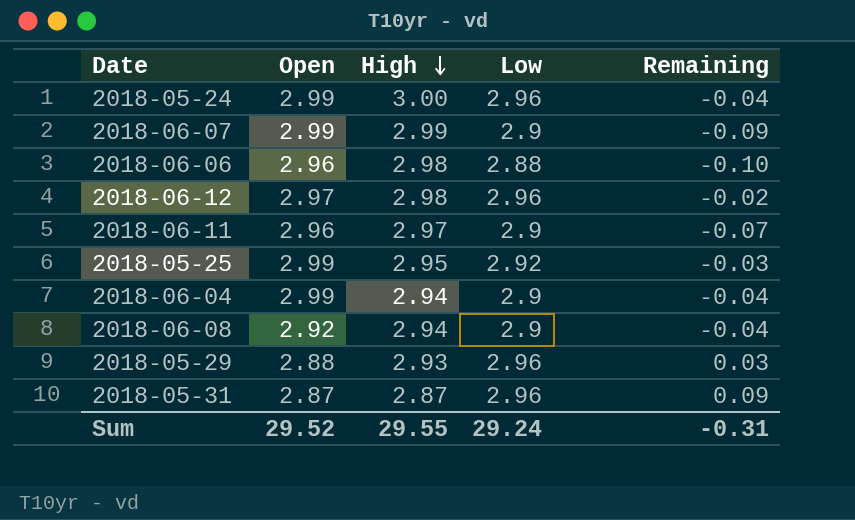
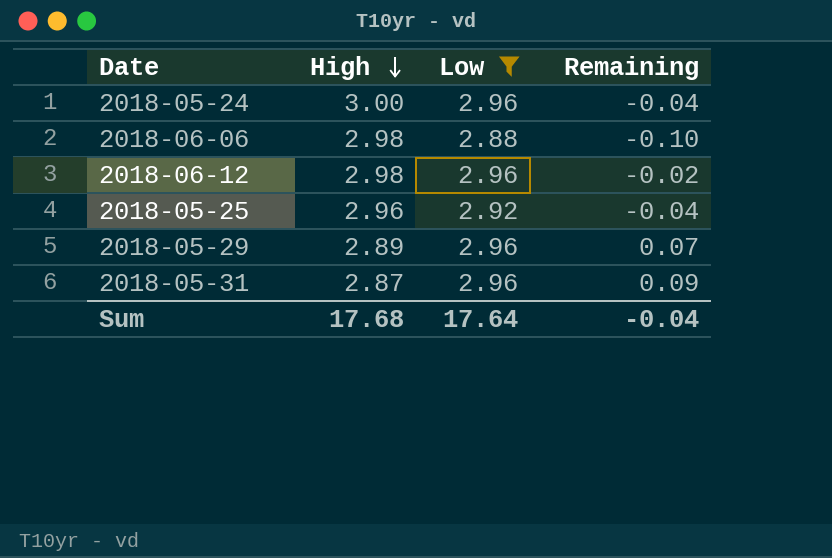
filter: none -> Low != 2.9
column Open | position: 2 -> none
2018-05-25 | High: 2.95 -> 2.96
2018-05-25 | Remaining: -0.03 -> -0.04
2018-05-29 | High: 2.93 -> 2.89
2018-05-29 | Remaining: 0.03 -> 0.07
Sum | High: 29.55 -> 17.68
Sum | Low: 29.24 -> 17.64
Sum | Remaining: -0.31 -> -0.04

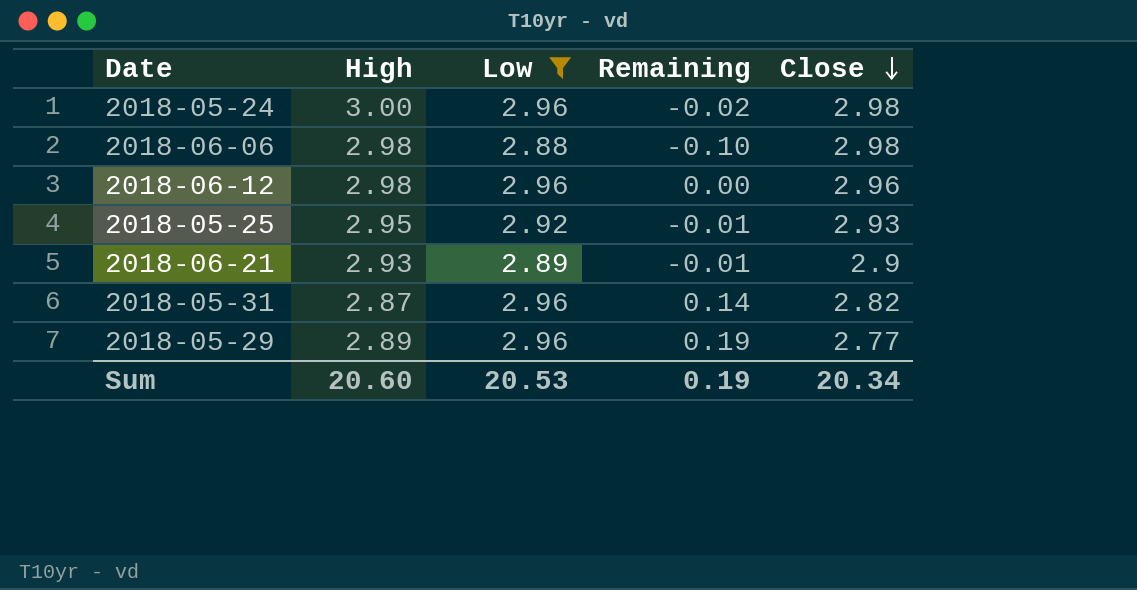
row order: High descending -> Close descending
column Remaining | formula: [Low] - [High] -> [Low] - [Close]
column Close | position: none -> 5
2018-05-25 | High: 2.96 -> 2.95
row 2018-06-21: none -> 2.93 | 2.89 | -0.01 | 2.9
Sum | High: 17.68 -> 20.60
Sum | Low: 17.64 -> 20.53
Sum | Remaining: -0.04 -> 0.19

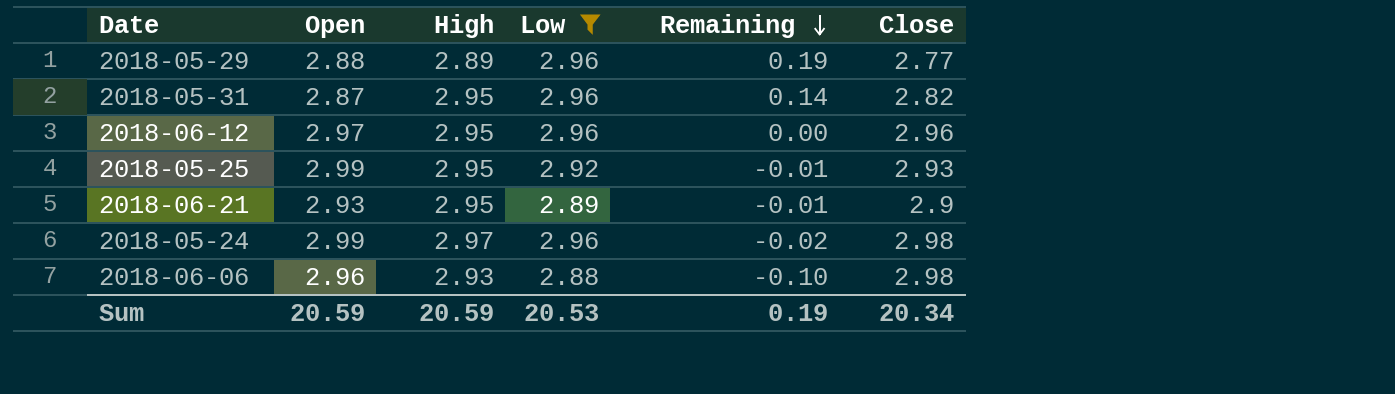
row order: Close descending -> Remaining descending
column Open | position: none -> 2
2018-05-31 | High: 2.87 -> 2.95
2018-06-12 | High: 2.98 -> 2.95
2018-06-21 | High: 2.93 -> 2.95
2018-05-24 | High: 3.00 -> 2.97
2018-06-06 | High: 2.98 -> 2.93
Sum | High: 20.60 -> 20.59

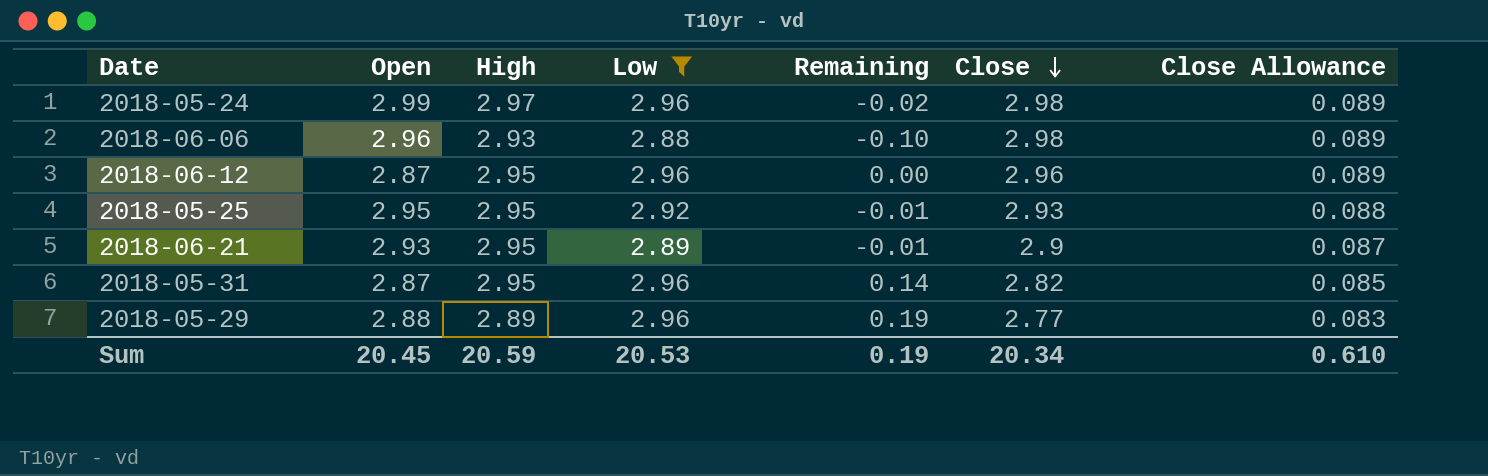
row order: Remaining descending -> Close descending
column Close Allowance | formula: none -> [Close] * 0.03
2018-06-12 | Open: 2.97 -> 2.87
2018-05-25 | Open: 2.99 -> 2.95
Sum | Open: 20.59 -> 20.45

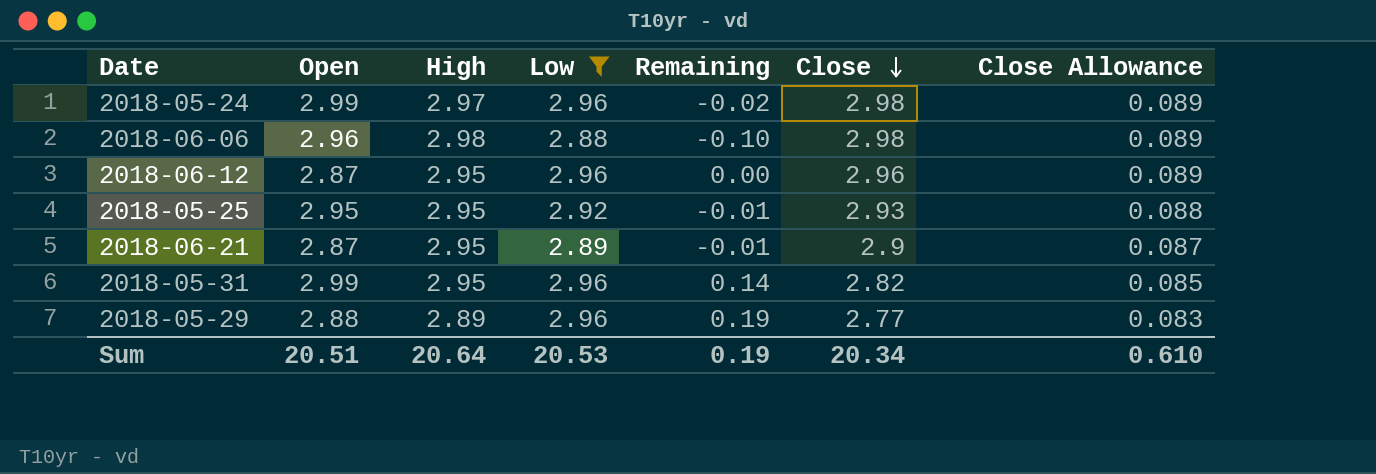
2018-06-06 | High: 2.93 -> 2.98
2018-06-21 | Open: 2.93 -> 2.87
2018-05-31 | Open: 2.87 -> 2.99
Sum | Open: 20.45 -> 20.51
Sum | High: 20.59 -> 20.64

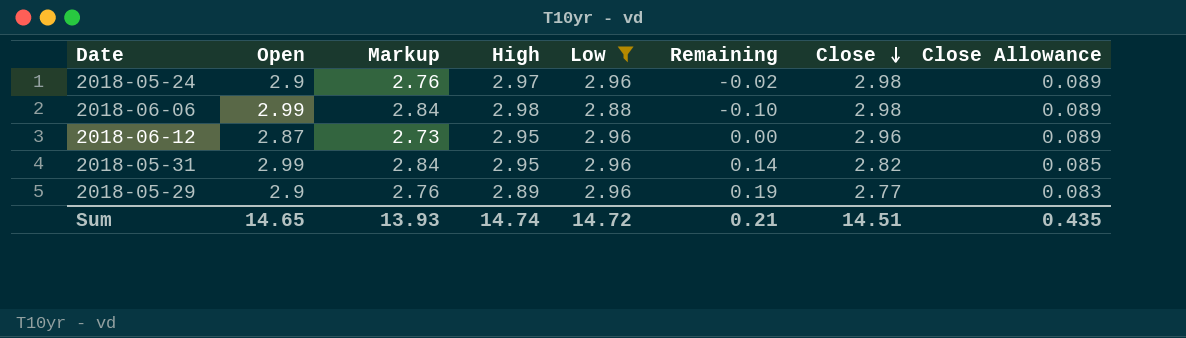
column Markup | formula: none -> [Open] * 0.95
row 2018-05-25: 2.95 | 2.95 | 2.92 | -0.01 | 2.93 | 0.088 -> none
row 2018-06-21: 2.87 | 2.95 | 2.89 | -0.01 | 2.9 | 0.087 -> none
2018-05-24 | Open: 2.99 -> 2.9
2018-06-06 | Open: 2.96 -> 2.99
2018-05-29 | Open: 2.88 -> 2.9
Sum | Open: 20.51 -> 14.65
Sum | High: 20.64 -> 14.74
Sum | Low: 20.53 -> 14.72
Sum | Remaining: 0.19 -> 0.21
Sum | Close: 20.34 -> 14.51
Sum | Close Allowance: 0.610 -> 0.435

